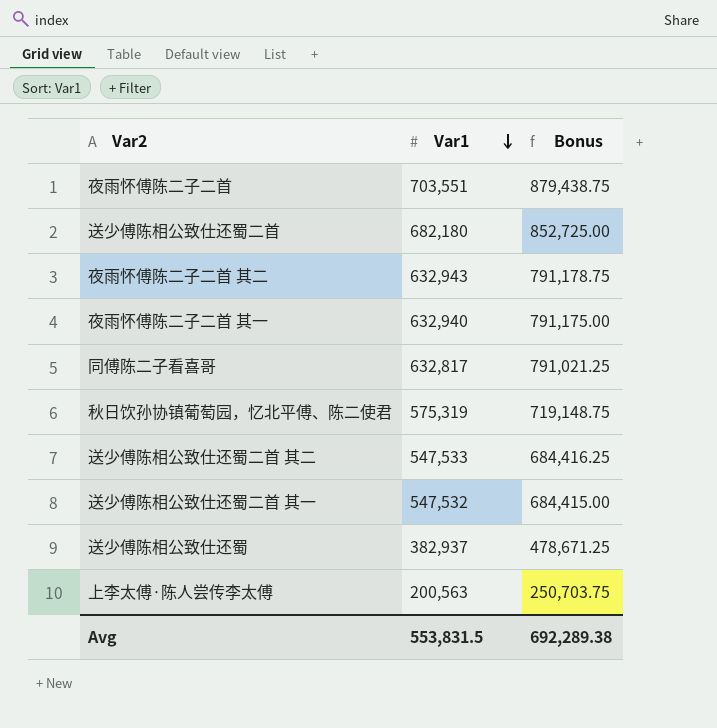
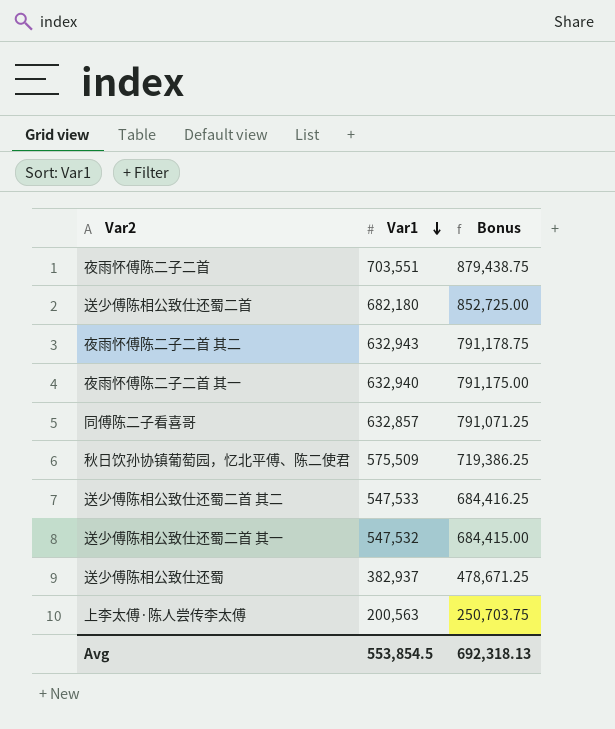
同傅陈二子看喜哥 | Var1: 632,817 -> 632,857
同傅陈二子看喜哥 | Bonus: 791,021.25 -> 791,071.25
秋日饮孙协镇葡萄园，忆北平傅、陈二使君 | Var1: 575,319 -> 575,509
秋日饮孙协镇葡萄园，忆北平傅、陈二使君 | Bonus: 719,148.75 -> 719,386.25
Avg | Var1: 553,831.5 -> 553,854.5
Avg | Bonus: 692,289.38 -> 692,318.13

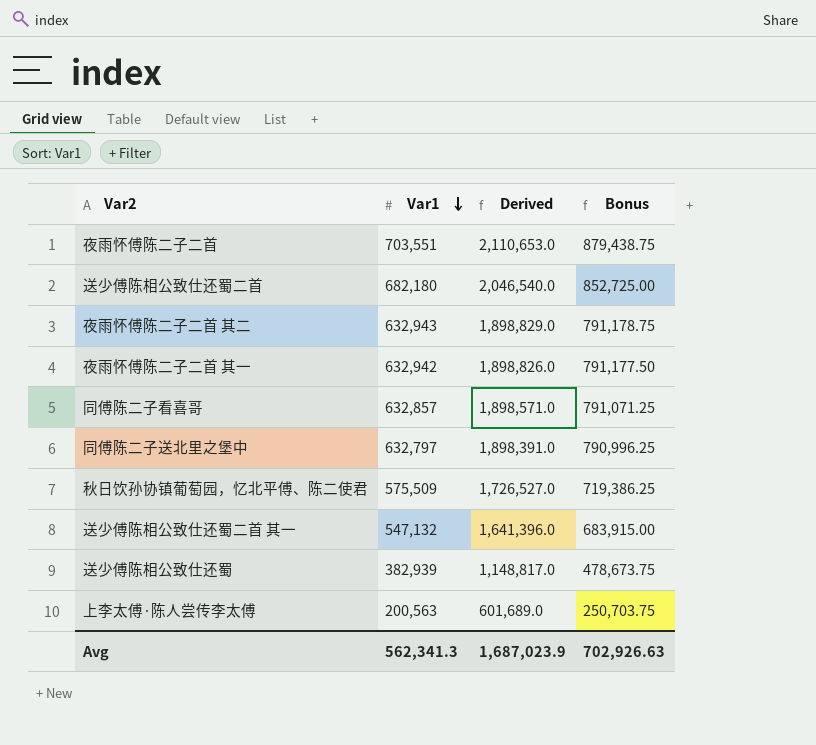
column Derived | formula: none -> [Var1] * 3
row 送少傅陈相公致仕还蜀二首 其二: 547,533 | 684,416.25 -> none
夜雨怀傅陈二子二首 其一 | Var1: 632,940 -> 632,942
夜雨怀傅陈二子二首 其一 | Bonus: 791,175.00 -> 791,177.50
row 同傅陈二子送北里之堡中: none -> 632,797 | 1,898,391.0 | 790,996.25
送少傅陈相公致仕还蜀二首 其一 | Var1: 547,532 -> 547,132
送少傅陈相公致仕还蜀二首 其一 | Bonus: 684,415.00 -> 683,915.00
送少傅陈相公致仕还蜀 | Var1: 382,937 -> 382,939
送少傅陈相公致仕还蜀 | Bonus: 478,671.25 -> 478,673.75
Avg | Var1: 553,854.5 -> 562,341.3
Avg | Bonus: 692,318.13 -> 702,926.63

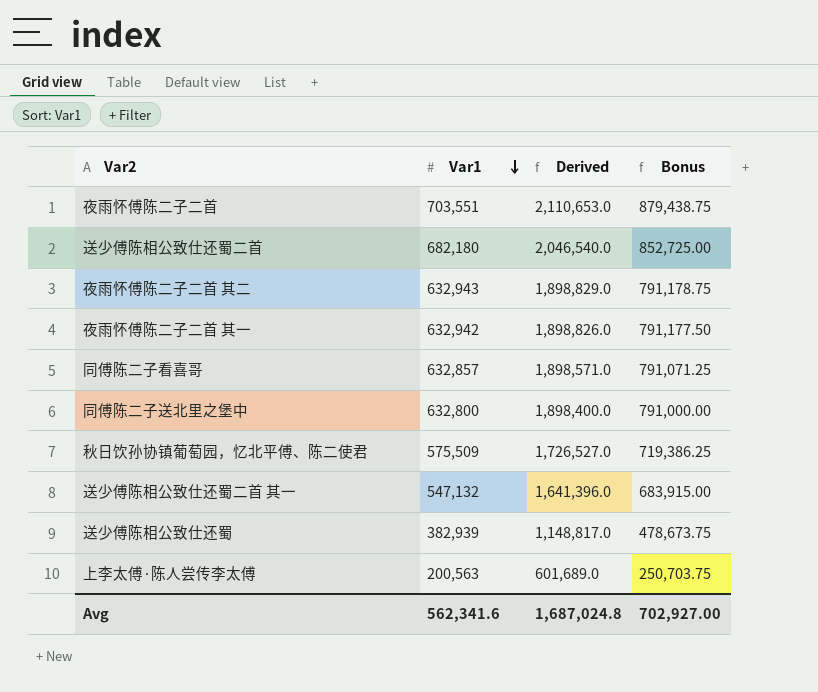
同傅陈二子送北里之堡中 | Var1: 632,797 -> 632,800
同傅陈二子送北里之堡中 | Derived: 1,898,391.0 -> 1,898,400.0
同傅陈二子送北里之堡中 | Bonus: 790,996.25 -> 791,000.00
Avg | Var1: 562,341.3 -> 562,341.6
Avg | Derived: 1,687,023.9 -> 1,687,024.8
Avg | Bonus: 702,926.63 -> 702,927.00

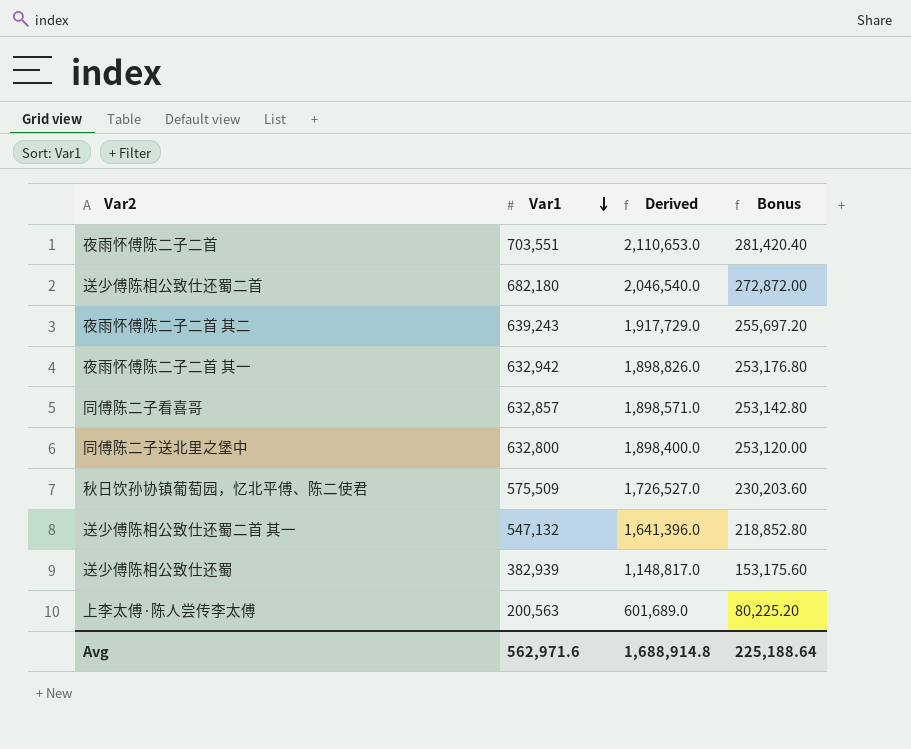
column Bonus | formula: [Var1] * 1.25 -> [Var1] * 0.4
夜雨怀傅陈二子二首 其二 | Var1: 632,943 -> 639,243
夜雨怀傅陈二子二首 其二 | Derived: 1,898,829.0 -> 1,917,729.0
Avg | Var1: 562,341.6 -> 562,971.6
Avg | Derived: 1,687,024.8 -> 1,688,914.8
Avg | Bonus: 702,927.00 -> 225,188.64

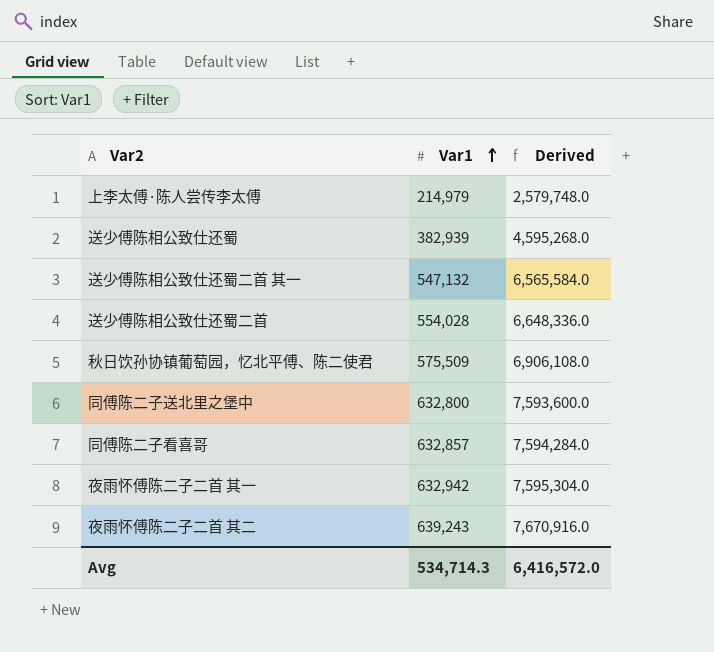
row order: Var1 descending -> Var1 ascending
column Bonus | formula: [Var1] * 0.4 -> none
column Derived | formula: [Var1] * 3 -> [Var1] * 12
row 夜雨怀傅陈二子二首: 703,551 | 2,110,653.0 | 281,420.40 -> none
上李太傅·陈人尝传李太傅 | Var1: 200,563 -> 214,979
送少傅陈相公致仕还蜀二首 | Var1: 682,180 -> 554,028
Avg | Var1: 562,971.6 -> 534,714.3
Avg | Derived: 1,688,914.8 -> 6,416,572.0

